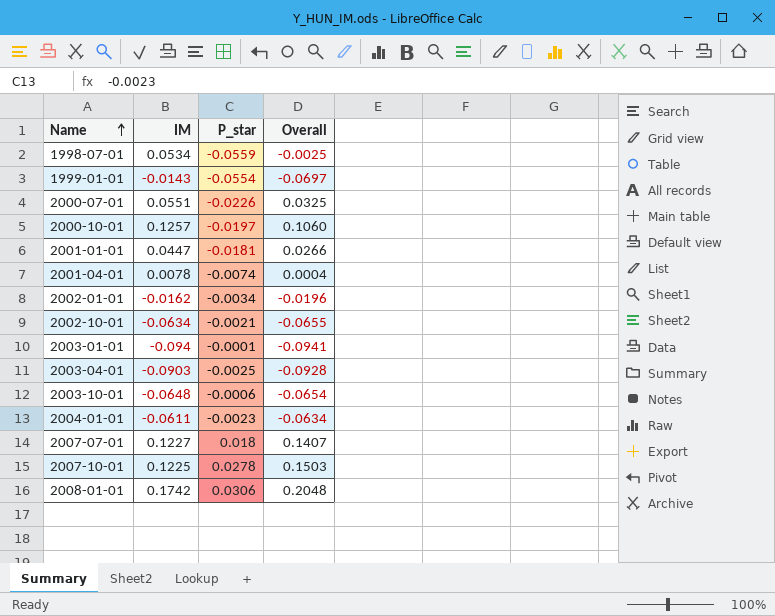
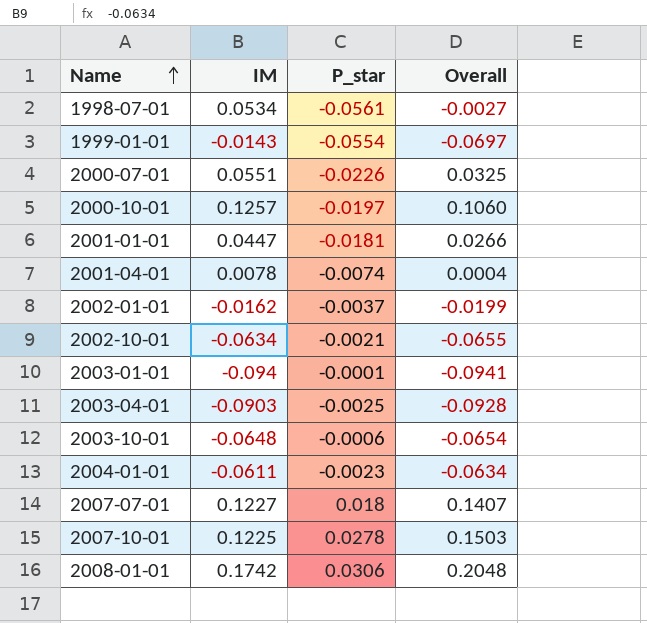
1998-07-01 | P_star: -0.0559 -> -0.0561
1998-07-01 | Overall: -0.0025 -> -0.0027
2002-01-01 | P_star: -0.0034 -> -0.0037
2002-01-01 | Overall: -0.0196 -> -0.0199

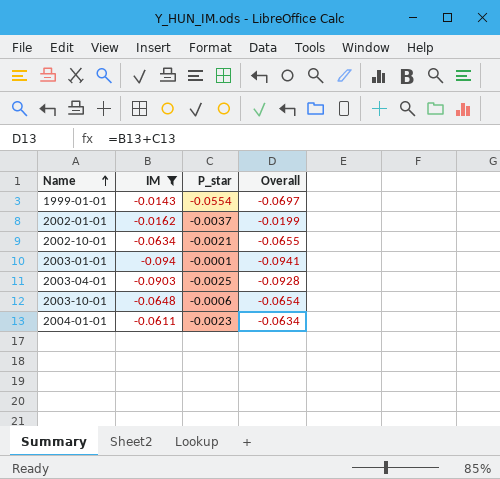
filter: none -> IM <= -0.0143

